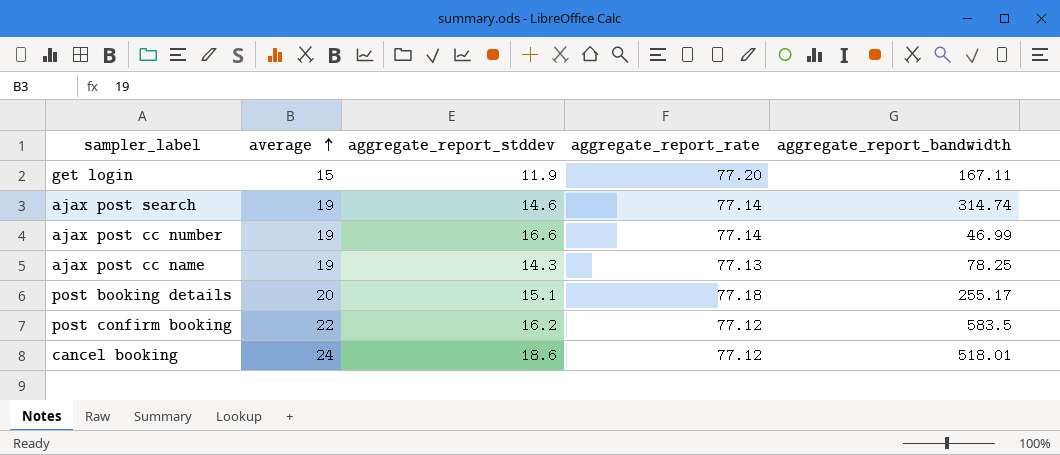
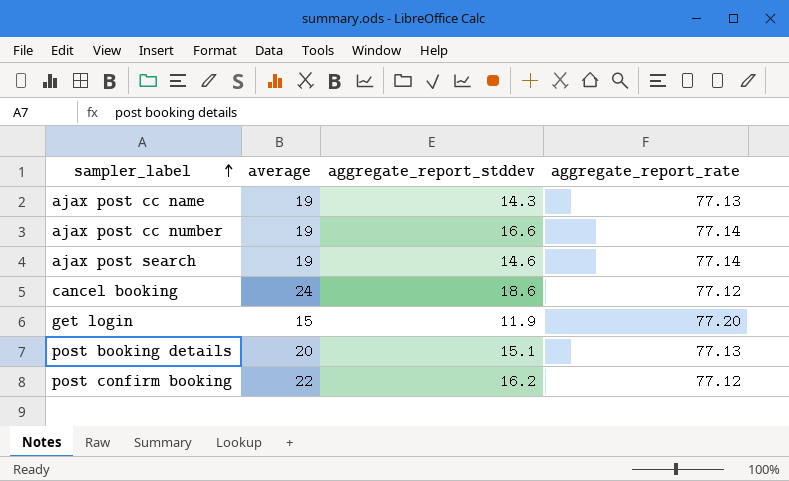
row order: average ascending -> sampler_label ascending
column aggregate_report_bandwidth | position: 5 -> none
post booking details | aggregate_report_rate: 77.18 -> 77.13

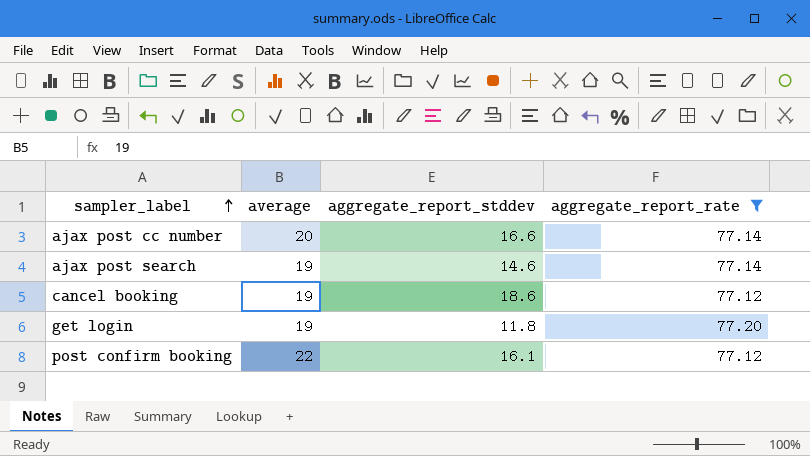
filter: none -> aggregate_report_rate != 77.13
ajax post cc number | average: 19 -> 20
cancel booking | average: 24 -> 19
get login | average: 15 -> 19
get login | aggregate_report_stddev: 11.9 -> 11.8
post confirm booking | aggregate_report_stddev: 16.2 -> 16.1

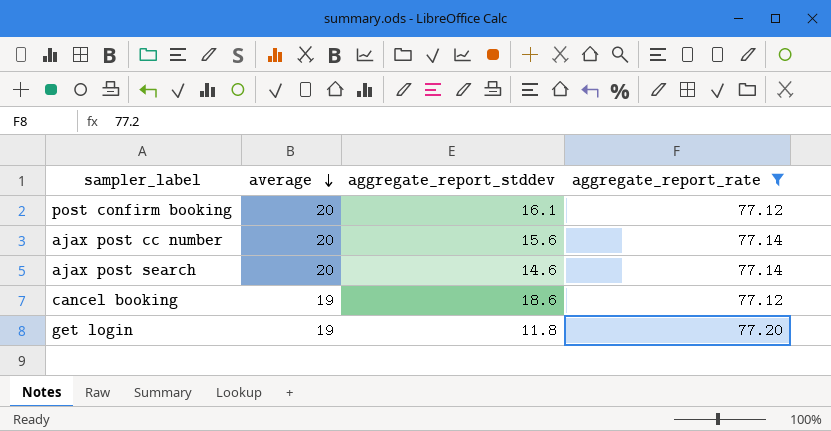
row order: sampler_label ascending -> average descending
post confirm booking | average: 22 -> 20
ajax post cc number | aggregate_report_stddev: 16.6 -> 15.6
ajax post search | average: 19 -> 20

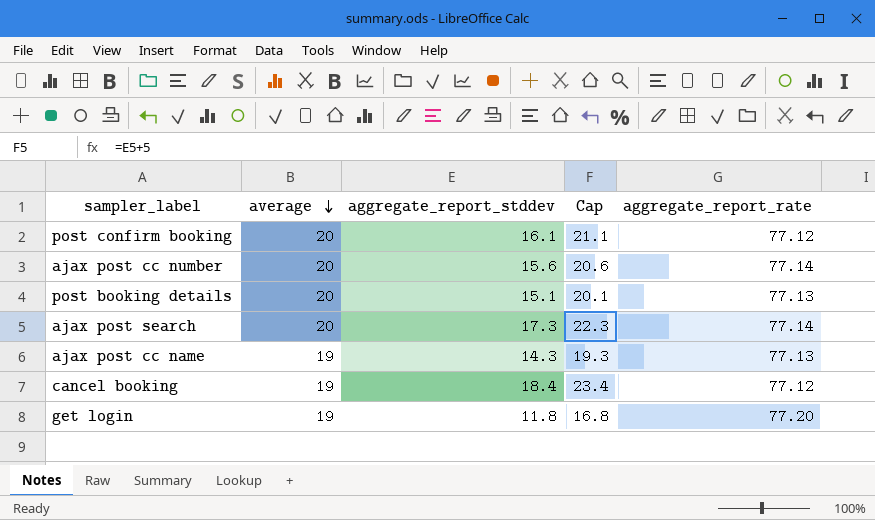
filter: aggregate_report_rate != 77.13 -> none
column Cap | formula: none -> [aggregate_report_stddev] + 5
ajax post search | aggregate_report_stddev: 14.6 -> 17.3
cancel booking | aggregate_report_stddev: 18.6 -> 18.4

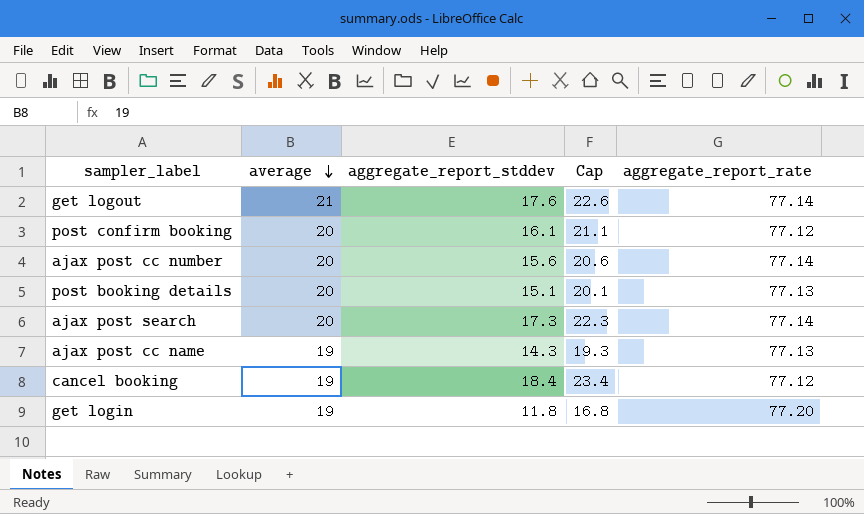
row get logout: none -> 21 | 17.6 | 22.6 | 77.14

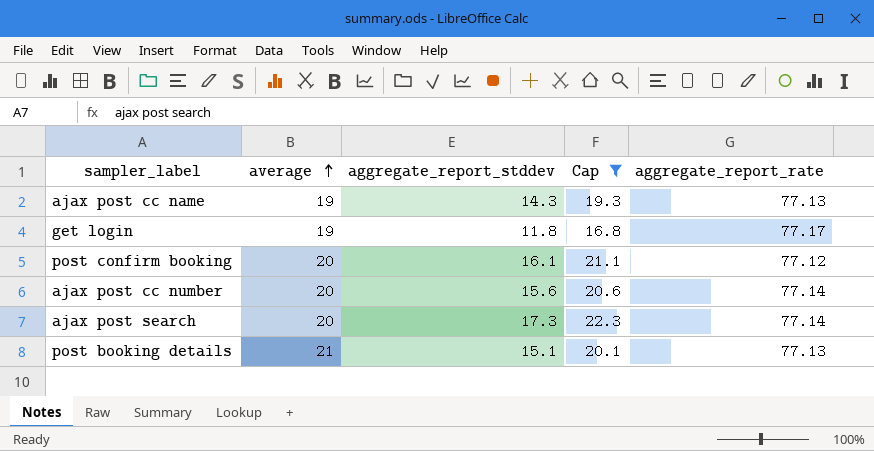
filter: none -> Cap <= 22.3
row order: average descending -> average ascending
get login | aggregate_report_rate: 77.20 -> 77.17
post booking details | average: 20 -> 21

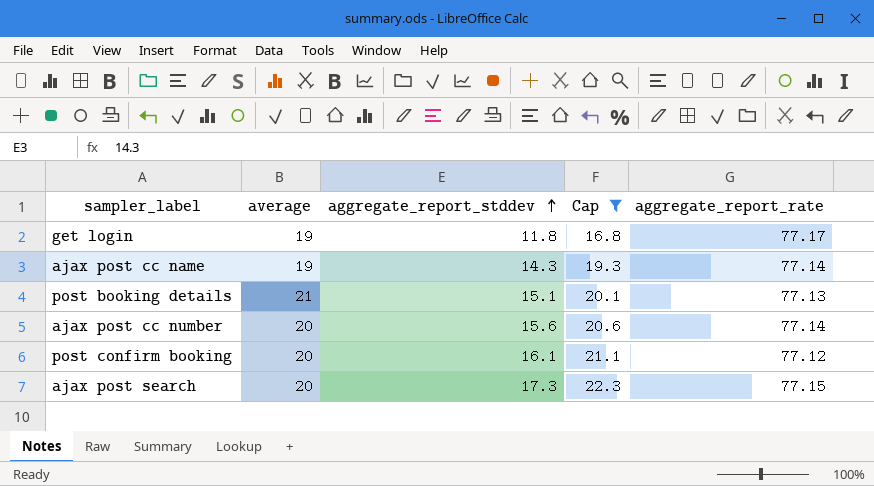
row order: average ascending -> aggregate_report_stddev ascending
ajax post cc name | aggregate_report_rate: 77.13 -> 77.14
ajax post search | aggregate_report_rate: 77.14 -> 77.15

